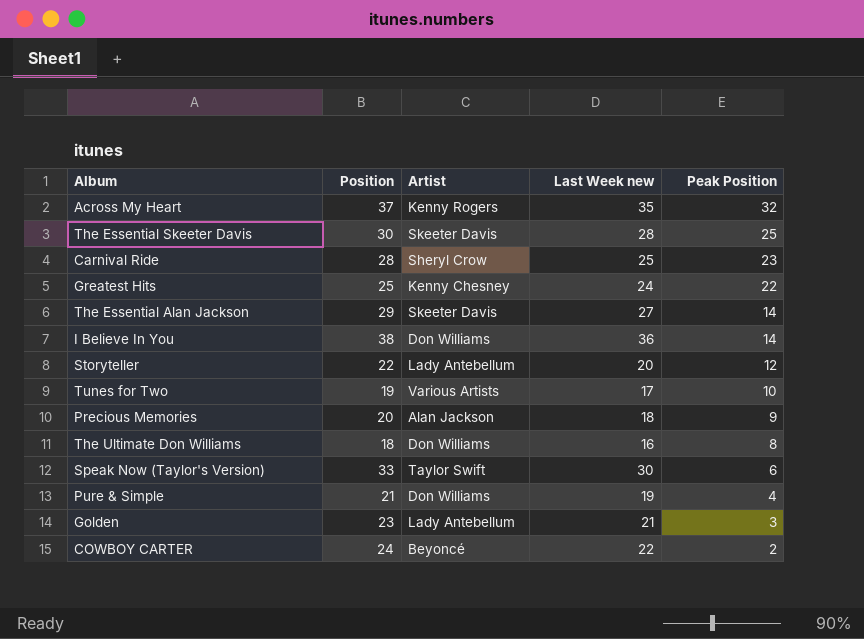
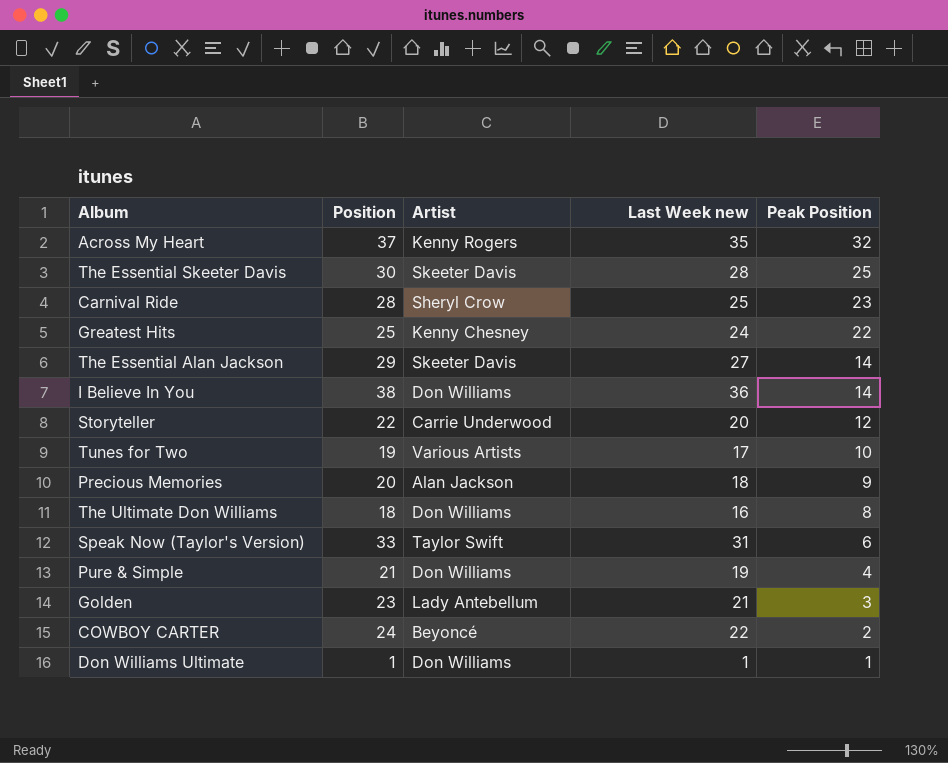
Storyteller | Artist: Lady Antebellum -> Carrie Underwood
Speak Now (Taylor's Version) | Last Week new: 30 -> 31
row Don Williams Ultimate: none -> 1 | Don Williams | 1 | 1

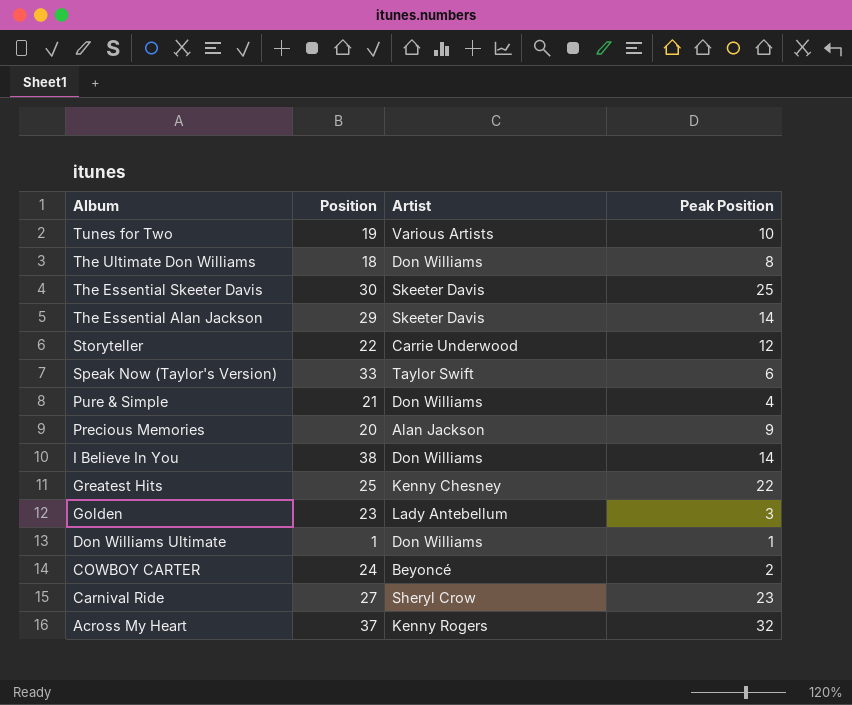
row order: Peak Position descending -> Album descending
column Last Week new | position: 4 -> none
Carnival Ride | Position: 28 -> 27

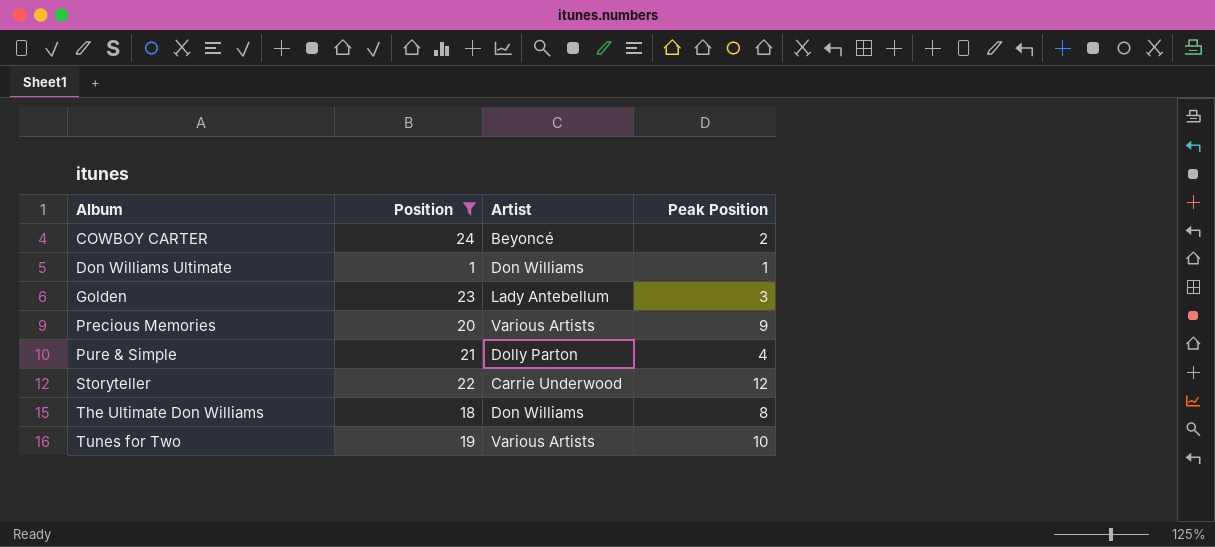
filter: none -> Position <= 24
row order: Album descending -> Album ascending
Precious Memories | Artist: Alan Jackson -> Various Artists
Pure & Simple | Artist: Don Williams -> Dolly Parton

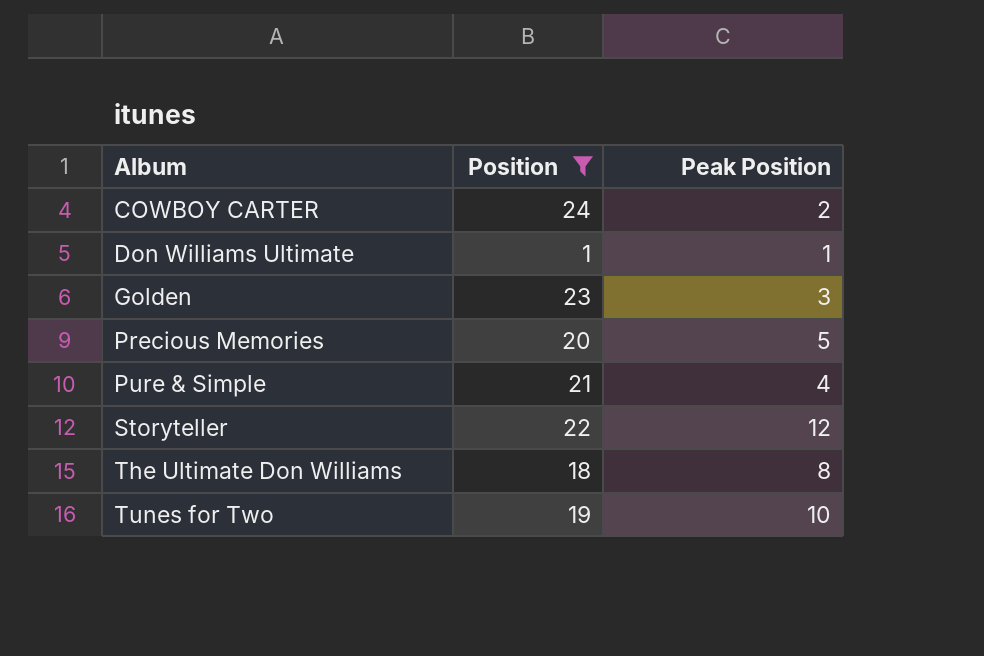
column Artist | position: 3 -> none
Precious Memories | Peak Position: 9 -> 5

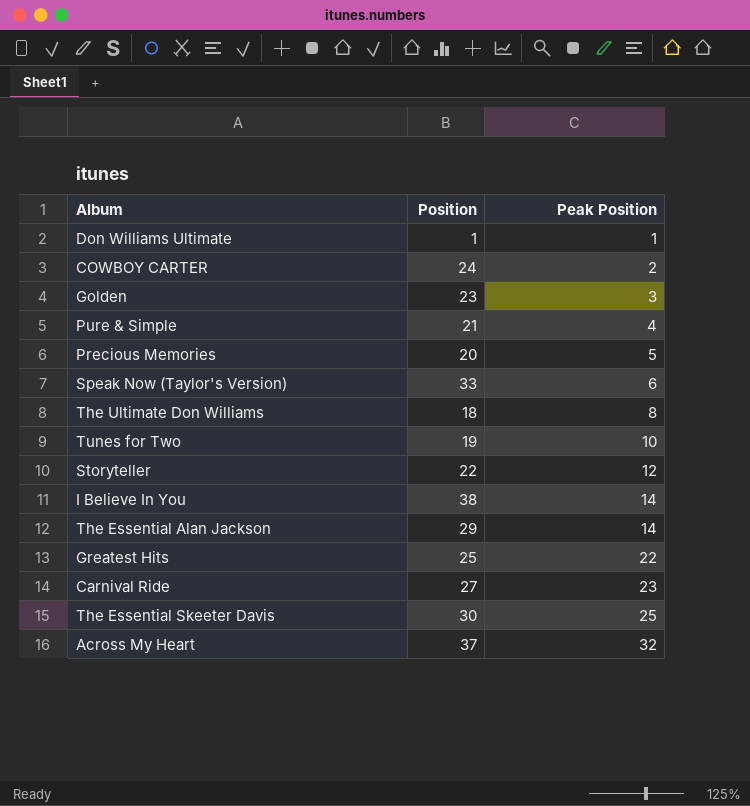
filter: Position <= 24 -> none
row order: Album ascending -> Peak Position ascending

